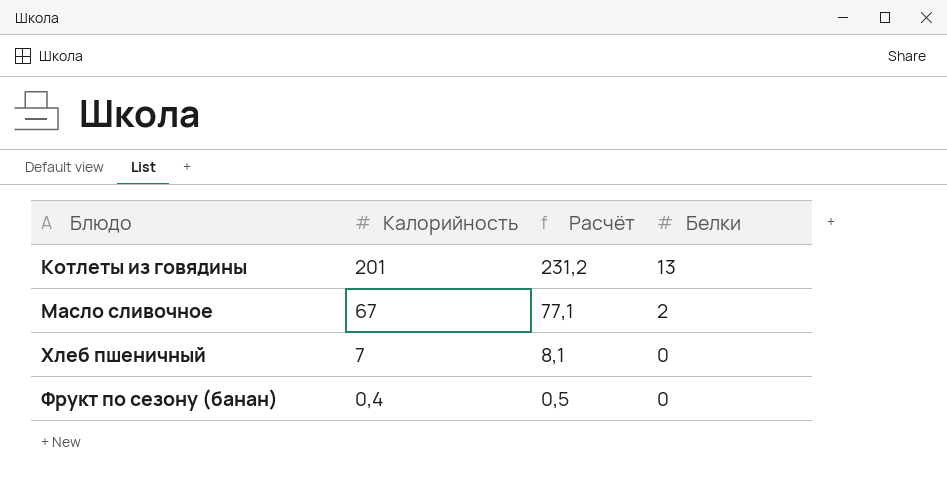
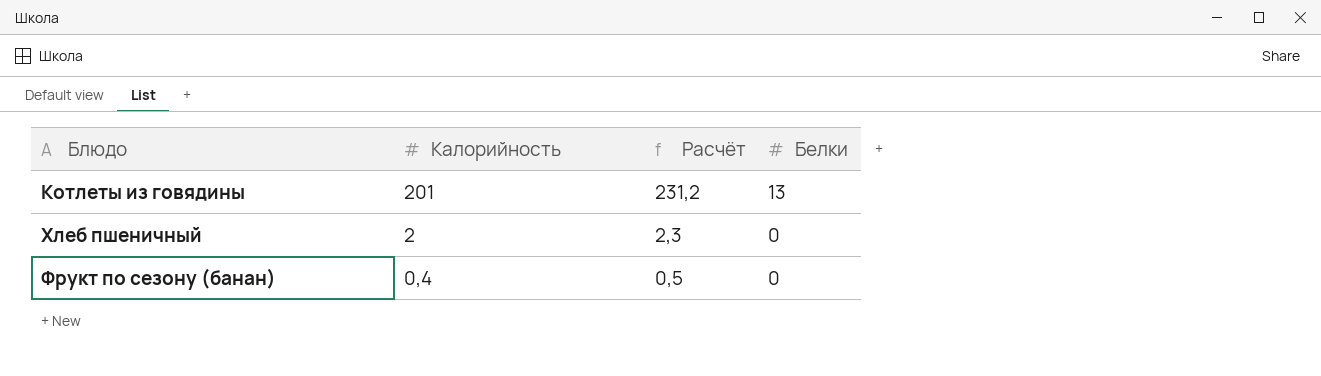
row Масло сливочное: 67 | 77,1 | 2 -> none
Хлеб пшеничный | Калорийность: 7 -> 2
Хлеб пшеничный | Расчёт: 8,1 -> 2,3

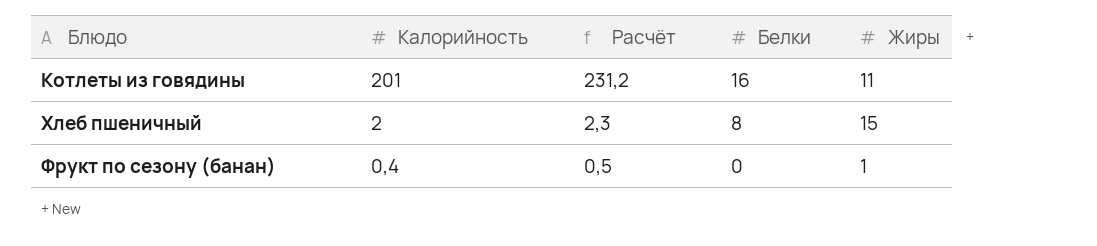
column Жиры | position: none -> 5
Котлеты из говядины | Белки: 13 -> 16
Хлеб пшеничный | Белки: 0 -> 8

